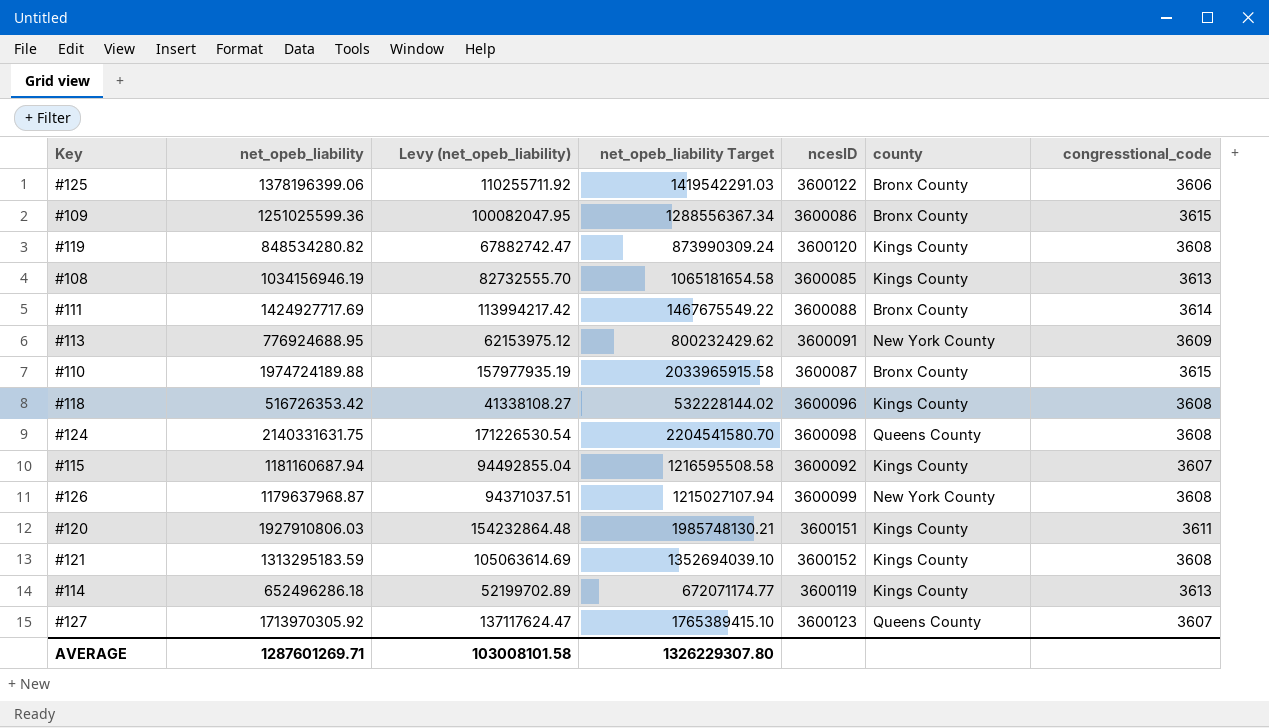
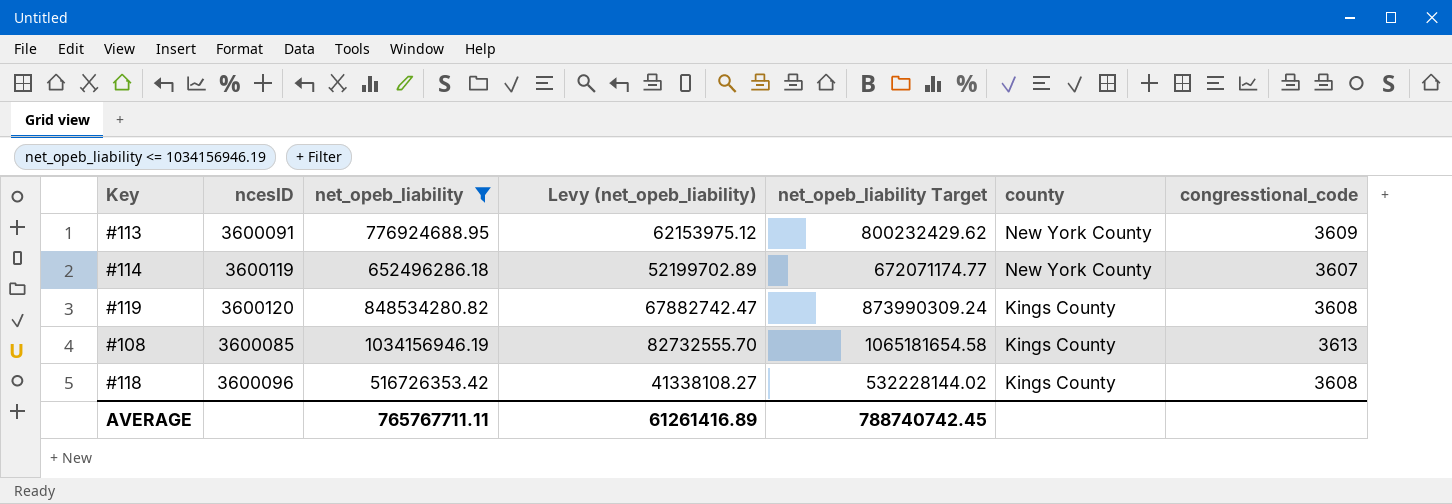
filter: none -> net_opeb_liability <= 1034156946.19
row order: none -> county descending
column ncesID | position: 5 -> 2
#114 | county: Kings County -> New York County
#114 | congresstional_code: 3613 -> 3607
AVERAGE | net_opeb_liability: 1287601269.71 -> 765767711.11
AVERAGE | Levy (net_opeb_liability): 103008101.58 -> 61261416.89
AVERAGE | net_opeb_liability Target: 1326229307.80 -> 788740742.45

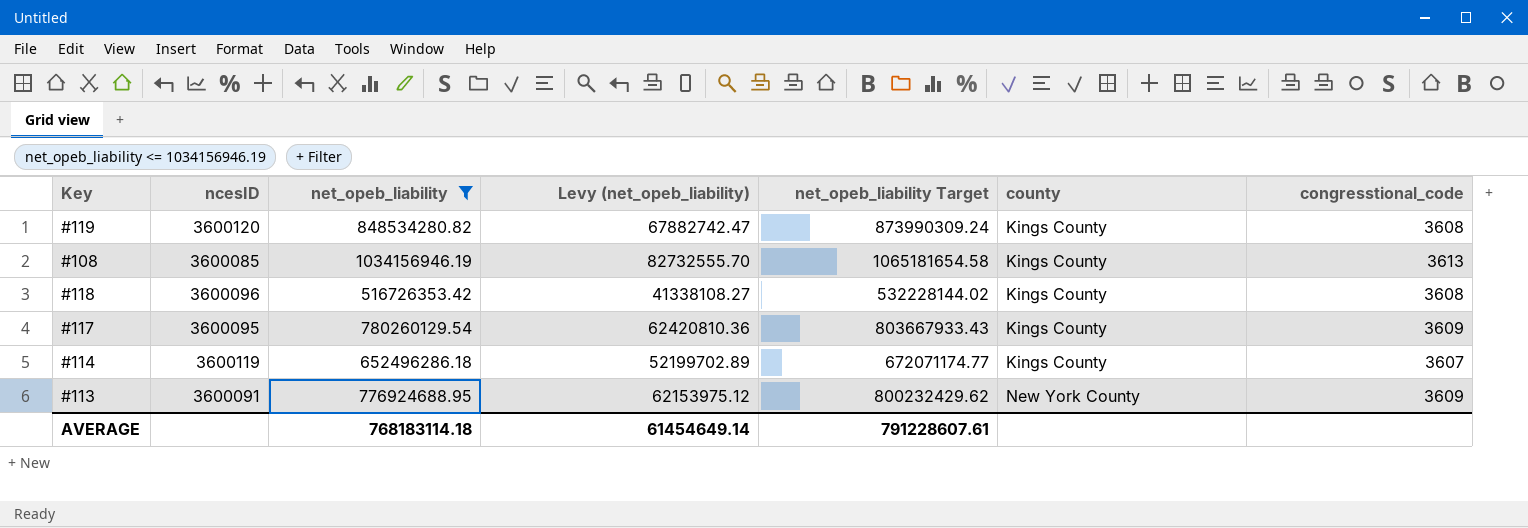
row order: county descending -> county ascending
row #117: none -> 3600095 | 780260129.54 | 62420810.36 | 803667933.43 | Kings County | 3609
#114 | county: New York County -> Kings County
AVERAGE | net_opeb_liability: 765767711.11 -> 768183114.18
AVERAGE | Levy (net_opeb_liability): 61261416.89 -> 61454649.14
AVERAGE | net_opeb_liability Target: 788740742.45 -> 791228607.61

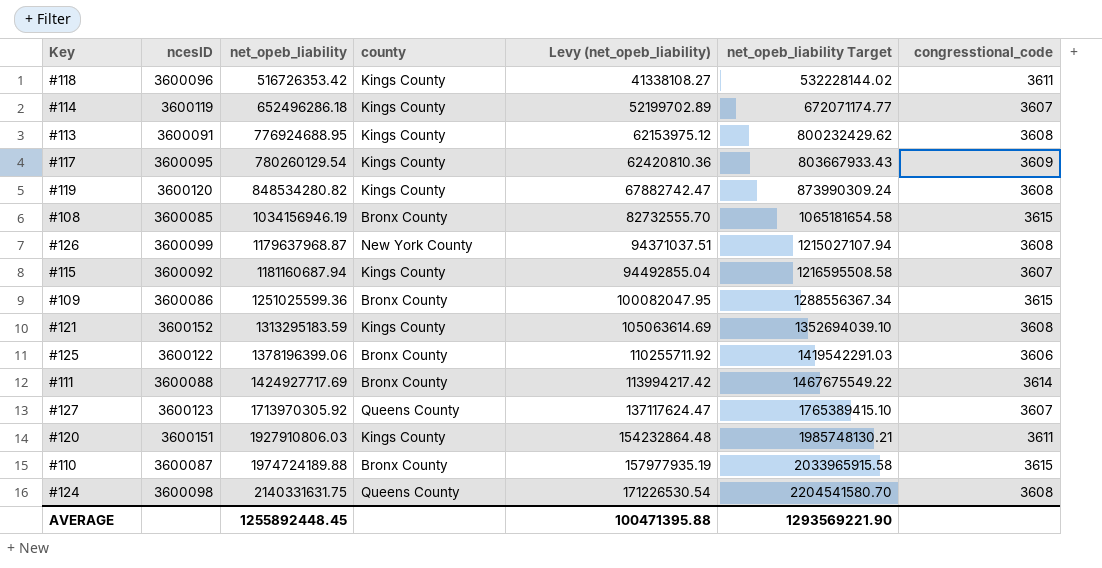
filter: net_opeb_liability <= 1034156946.19 -> none
row order: county ascending -> net_opeb_liability ascending
column county | position: 6 -> 4
#118 | congresstional_code: 3608 -> 3611
#113 | county: New York County -> Kings County
#113 | congresstional_code: 3609 -> 3608
#108 | county: Kings County -> Bronx County
#108 | congresstional_code: 3613 -> 3615
AVERAGE | net_opeb_liability: 768183114.18 -> 1255892448.45
AVERAGE | Levy (net_opeb_liability): 61454649.14 -> 100471395.88
AVERAGE | net_opeb_liability Target: 791228607.61 -> 1293569221.90

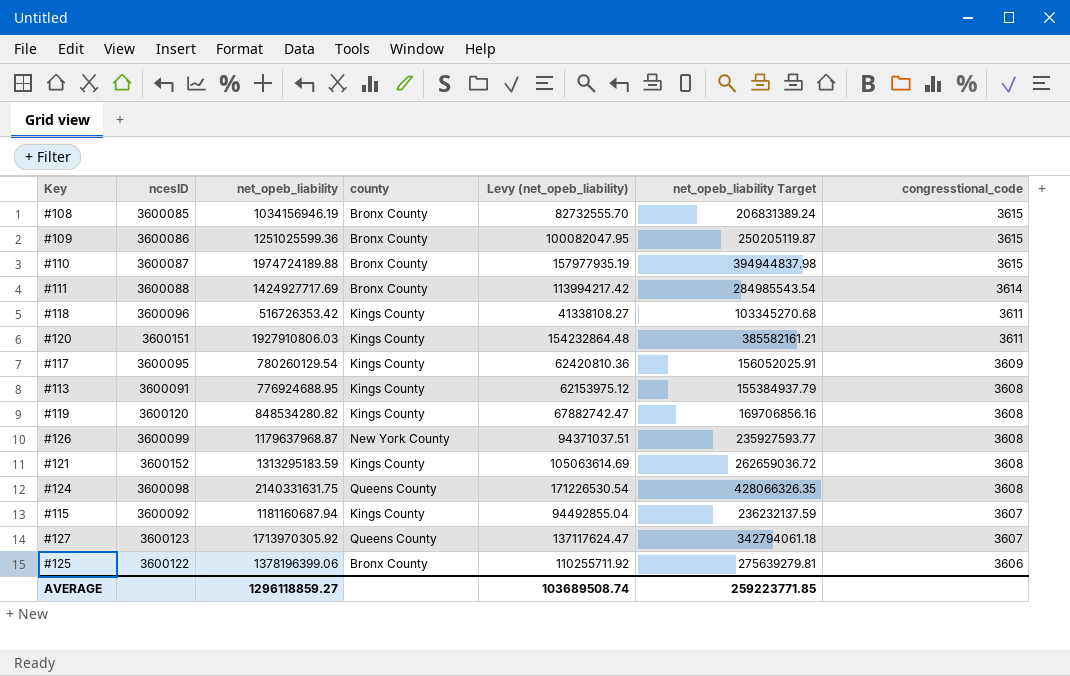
row order: net_opeb_liability ascending -> congresstional_code descending
column net_opeb_liability Target | formula: [net_opeb_liability] * 1.03 -> [net_opeb_liability] * 0.2
row #114: 3600119 | 652496286.18 | Kings County | 52199702.89 | 672071174.77 | 3607 -> none
AVERAGE | net_opeb_liability: 1255892448.45 -> 1296118859.27
AVERAGE | Levy (net_opeb_liability): 100471395.88 -> 103689508.74
AVERAGE | net_opeb_liability Target: 1293569221.90 -> 259223771.85

